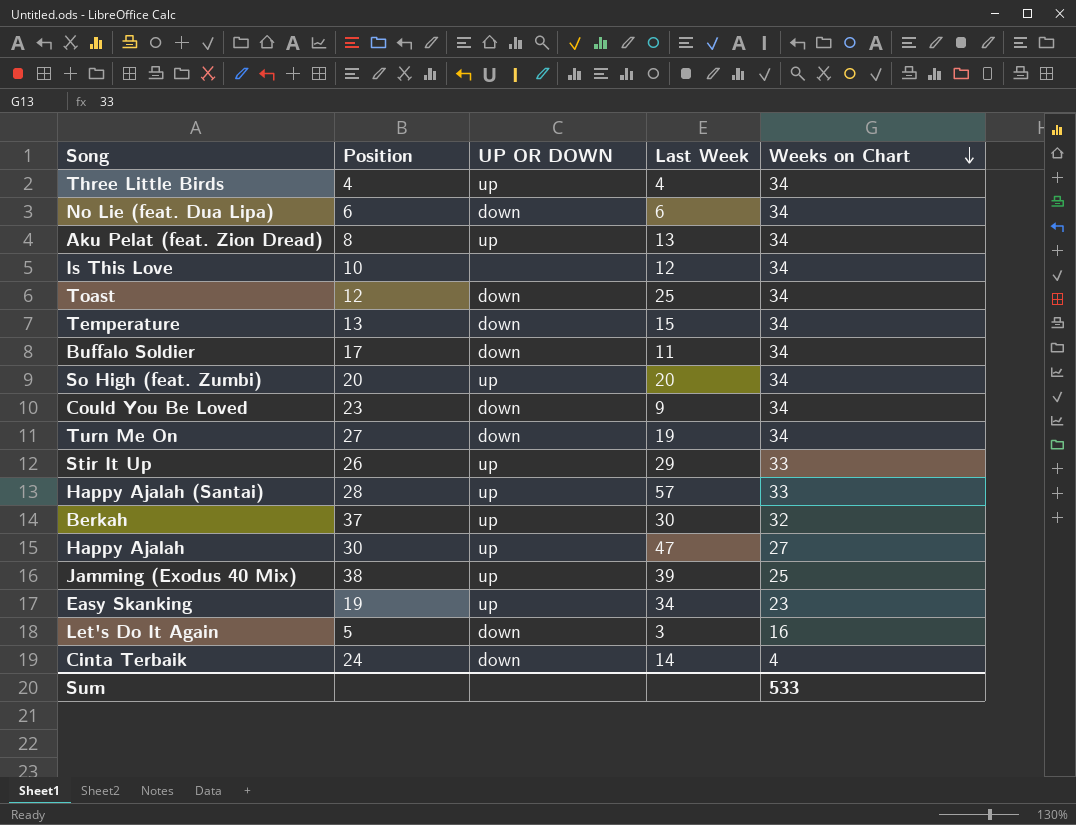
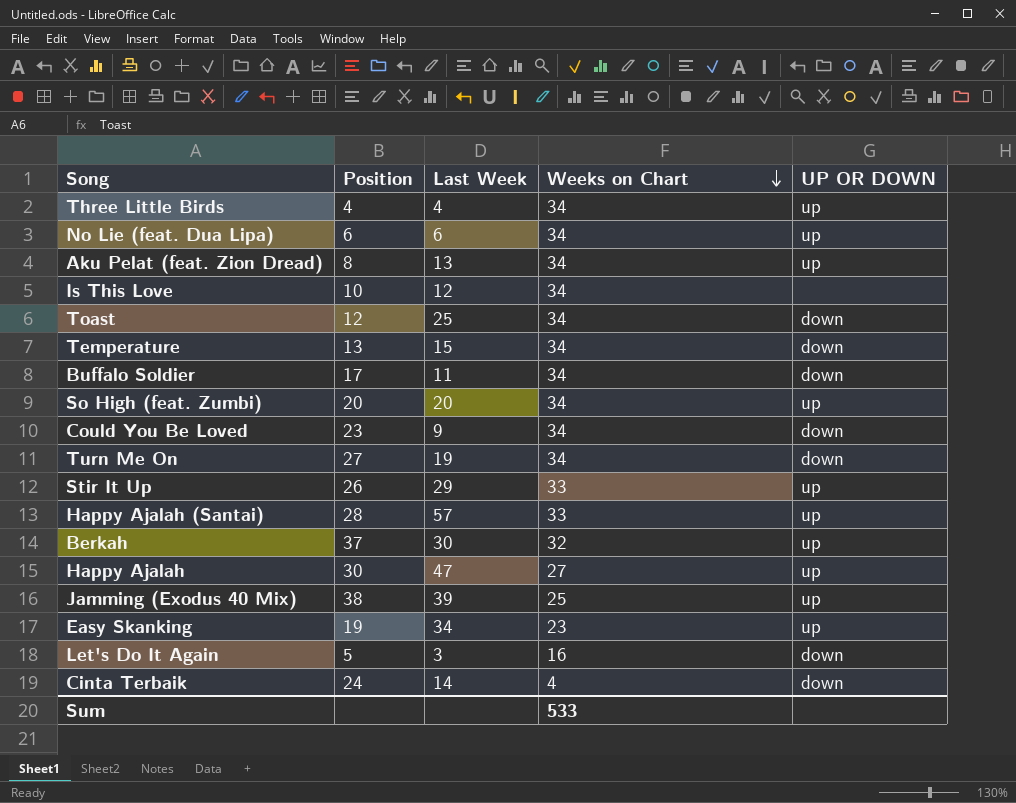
column UP OR DOWN | position: 3 -> 5
No Lie (feat. Dua Lipa) | UP OR DOWN: down -> up

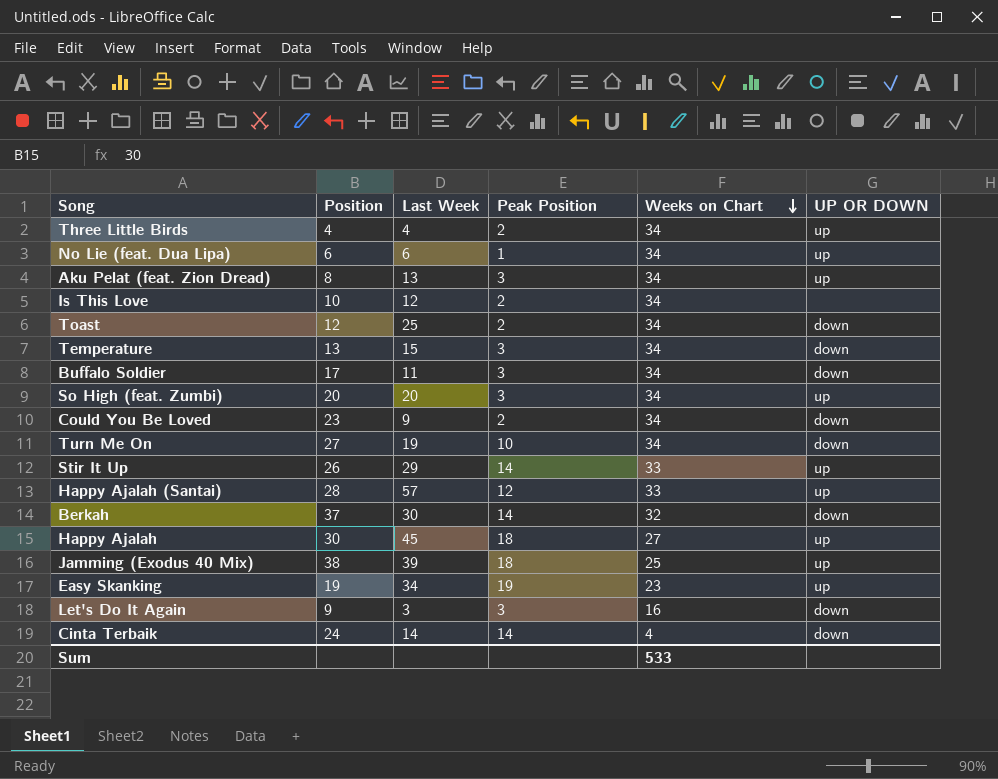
column Peak Position | position: none -> 4
Berkah | UP OR DOWN: up -> down
Happy Ajalah | Last Week: 47 -> 45
Let's Do It Again | Position: 5 -> 9

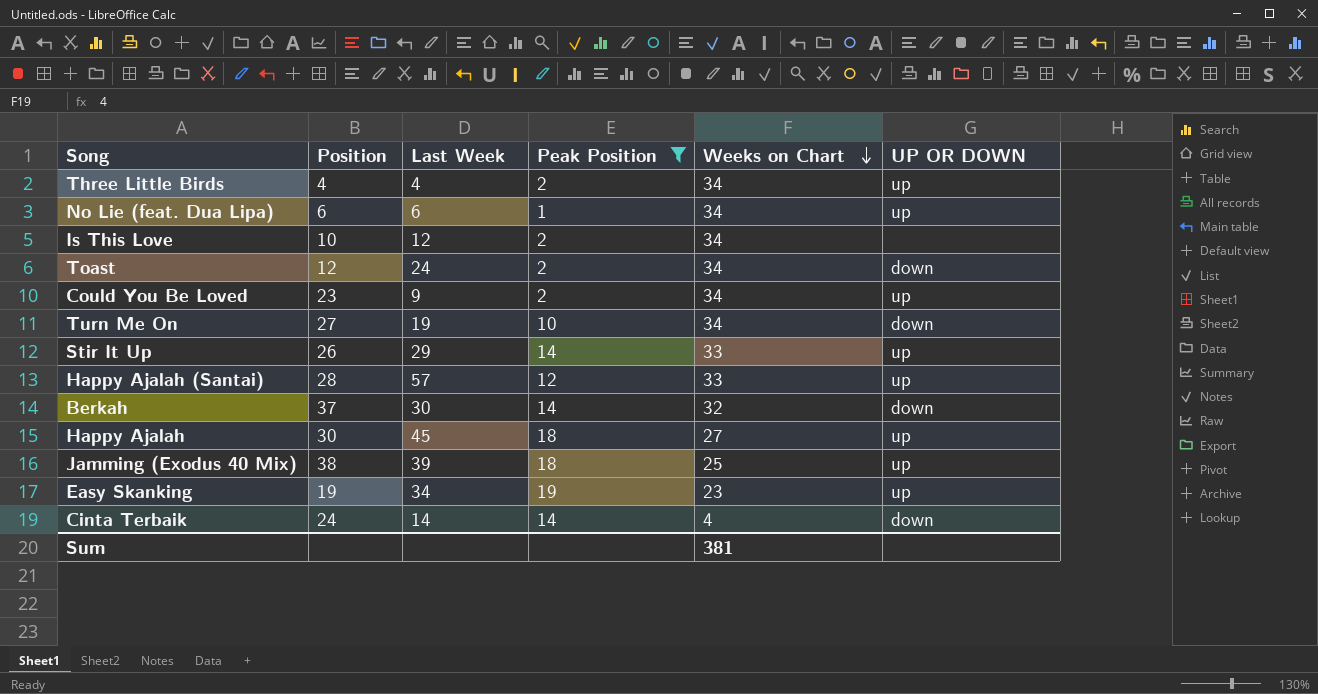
filter: none -> Peak Position != 3
Toast | Last Week: 25 -> 24
Could You Be Loved | UP OR DOWN: down -> up
Sum | Weeks on Chart: 533 -> 381

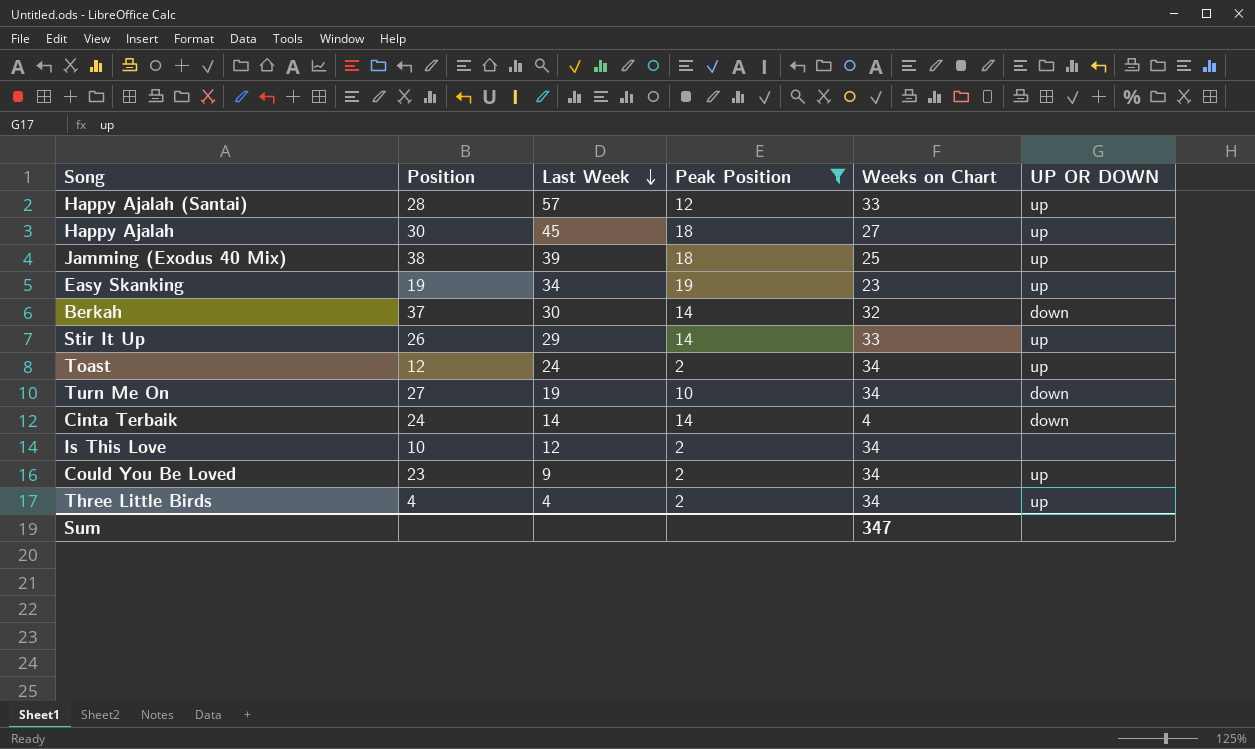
row order: Weeks on Chart descending -> Last Week descending
row No Lie (feat. Dua Lipa): 6 | 6 | 1 | 34 | up -> none
Toast | UP OR DOWN: down -> up
Sum | Weeks on Chart: 381 -> 347

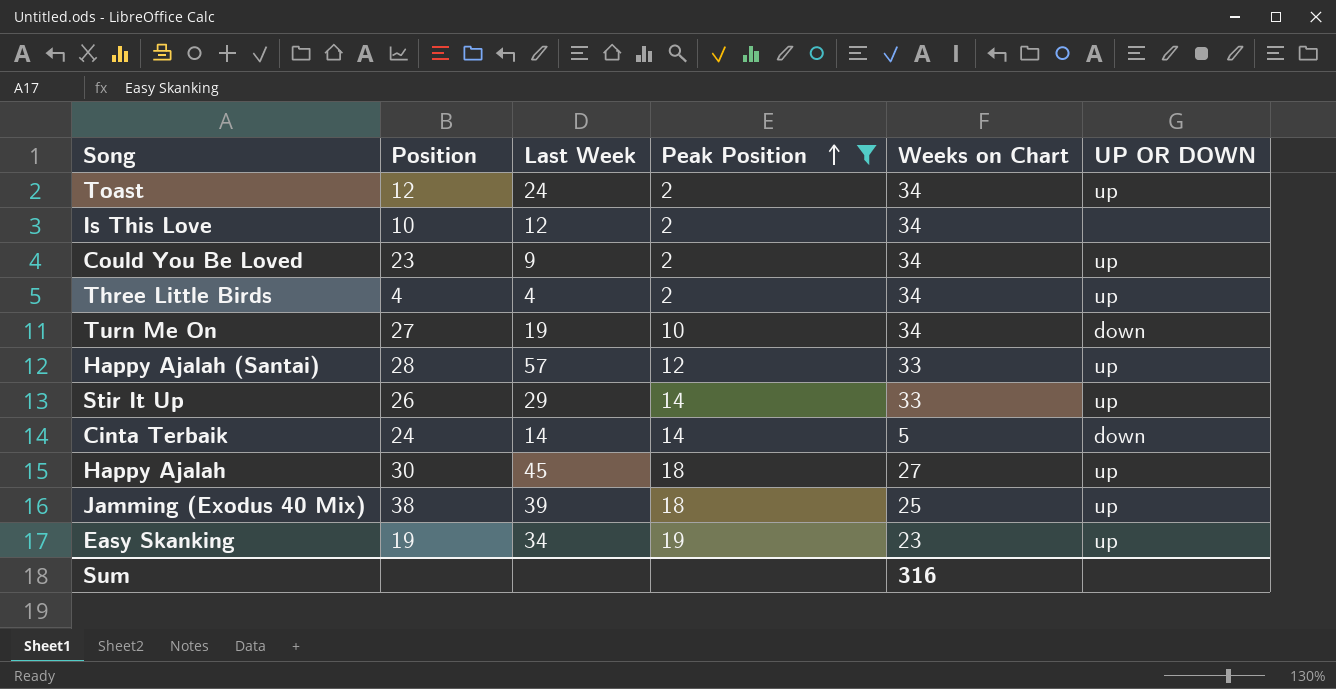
row order: Last Week descending -> Peak Position ascending
row Berkah: 37 | 30 | 14 | 32 | down -> none
Cinta Terbaik | Weeks on Chart: 4 -> 5
Sum | Weeks on Chart: 347 -> 316

